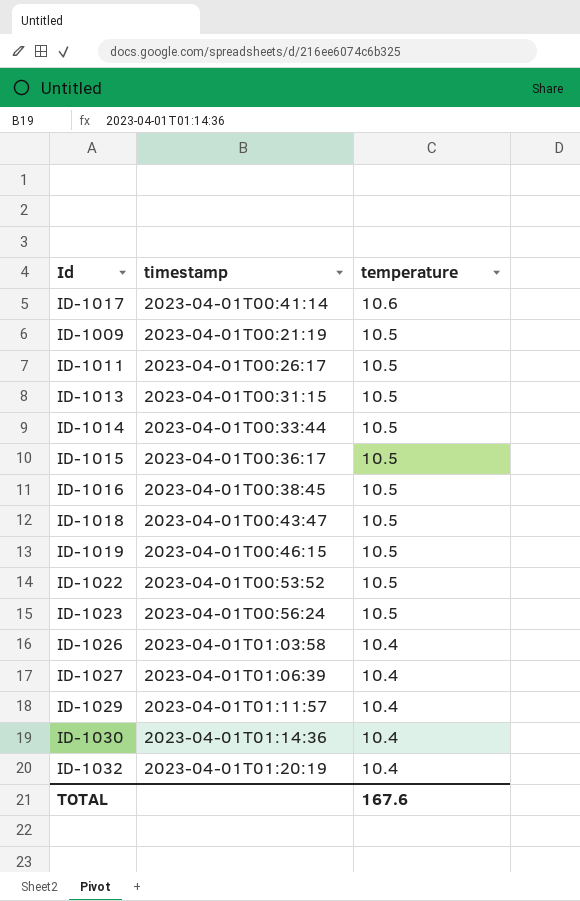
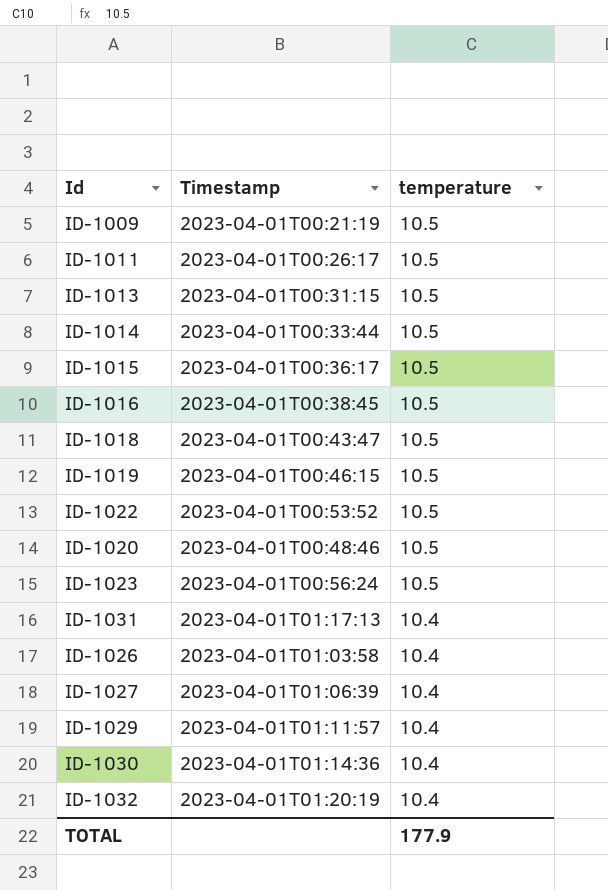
column name: timestamp -> Timestamp
row ID-1017: 2023-04-01T00:41:14 | 10.6 -> none
row ID-1020: none -> 2023-04-01T00:48:46 | 10.5
row ID-1031: none -> 2023-04-01T01:17:13 | 10.4
TOTAL | temperature: 167.6 -> 177.9

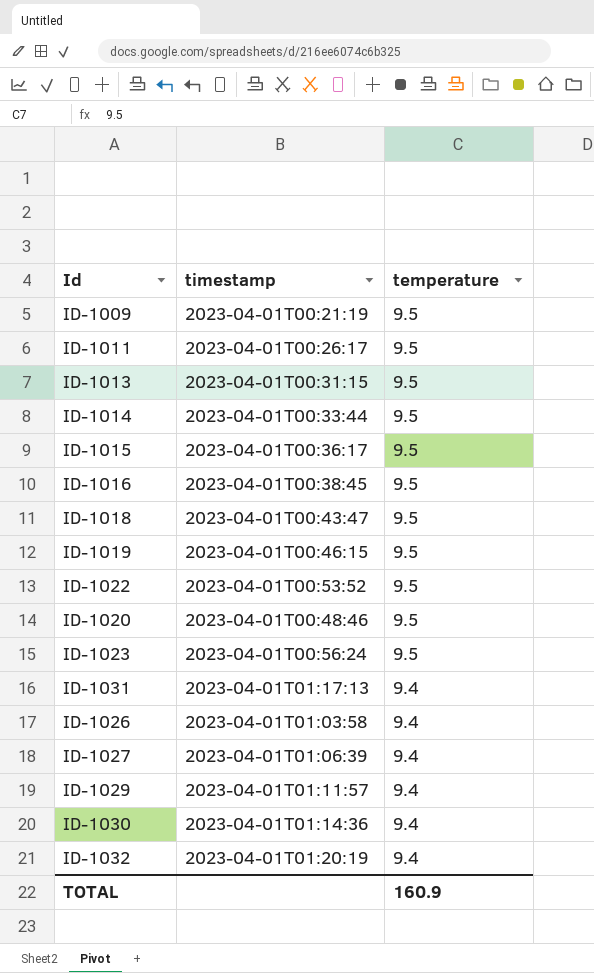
column name: Timestamp -> timestamp
ID-1009 | temperature: 10.5 -> 9.5
ID-1011 | temperature: 10.5 -> 9.5
ID-1013 | temperature: 10.5 -> 9.5
ID-1014 | temperature: 10.5 -> 9.5
ID-1015 | temperature: 10.5 -> 9.5
ID-1016 | temperature: 10.5 -> 9.5
ID-1018 | temperature: 10.5 -> 9.5
ID-1019 | temperature: 10.5 -> 9.5
ID-1022 | temperature: 10.5 -> 9.5
ID-1020 | temperature: 10.5 -> 9.5
ID-1023 | temperature: 10.5 -> 9.5
ID-1031 | temperature: 10.4 -> 9.4
ID-1026 | temperature: 10.4 -> 9.4
ID-1027 | temperature: 10.4 -> 9.4
ID-1029 | temperature: 10.4 -> 9.4
ID-1030 | temperature: 10.4 -> 9.4
ID-1032 | temperature: 10.4 -> 9.4
TOTAL | temperature: 177.9 -> 160.9

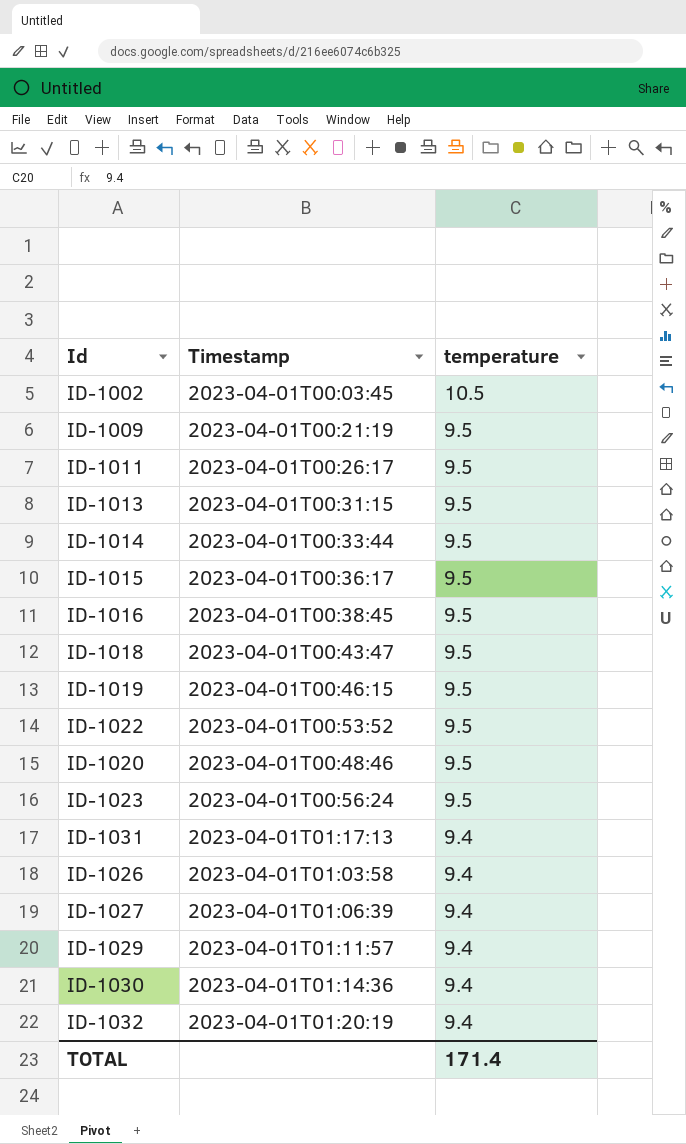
column name: timestamp -> Timestamp
row ID-1002: none -> 2023-04-01T00:03:45 | 10.5
TOTAL | temperature: 160.9 -> 171.4

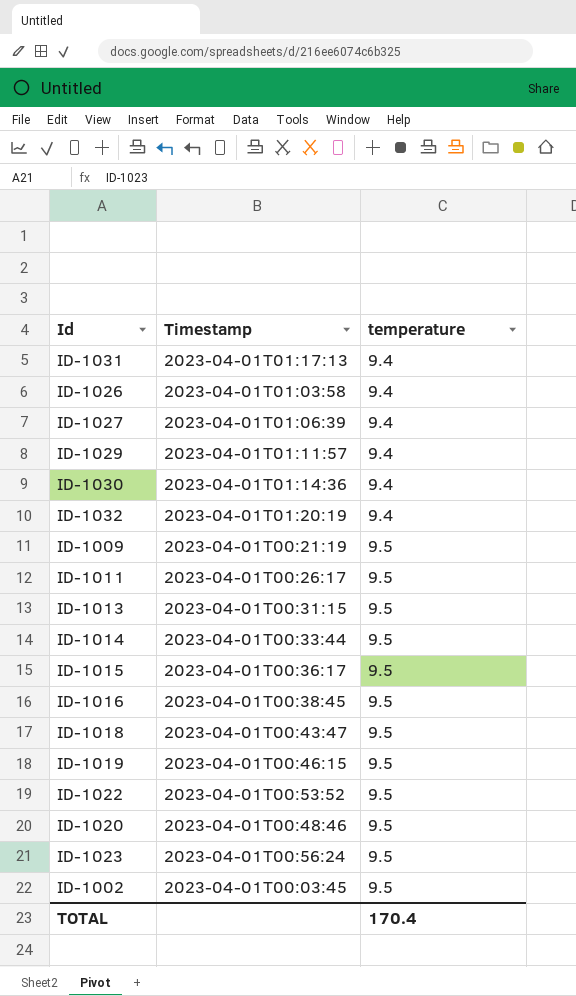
row order: temperature descending -> temperature ascending
ID-1002 | temperature: 10.5 -> 9.5
TOTAL | temperature: 171.4 -> 170.4

